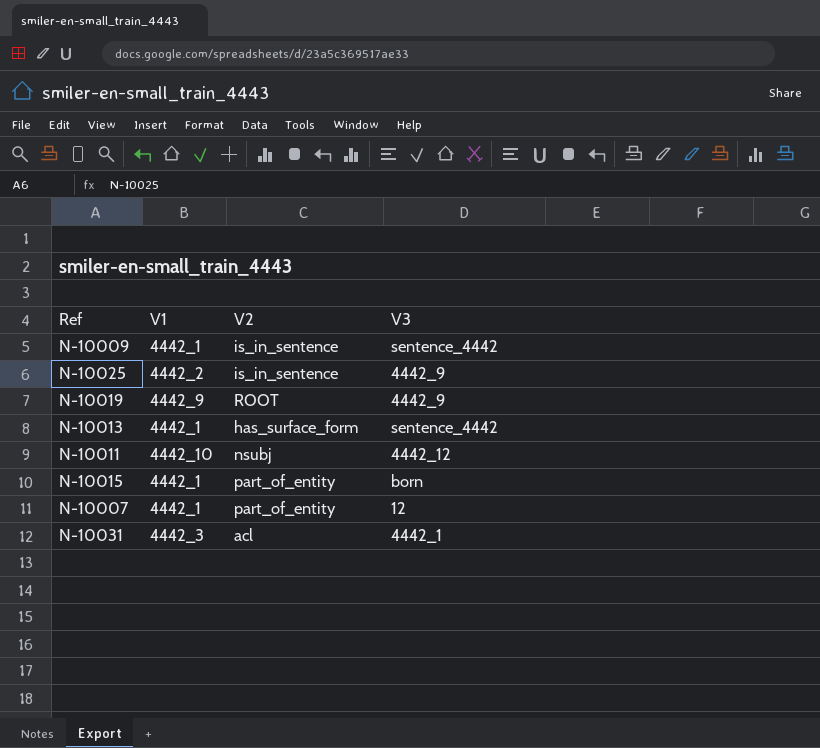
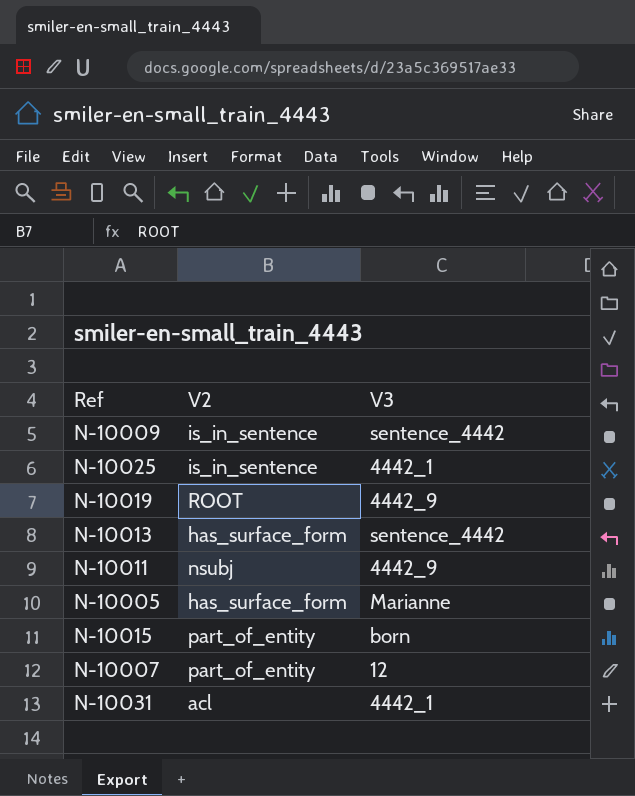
column V1 | position: 2 -> none
N-10025 | V3: 4442_9 -> 4442_1
N-10011 | V3: 4442_12 -> 4442_9
row N-10005: none -> has_surface_form | Marianne

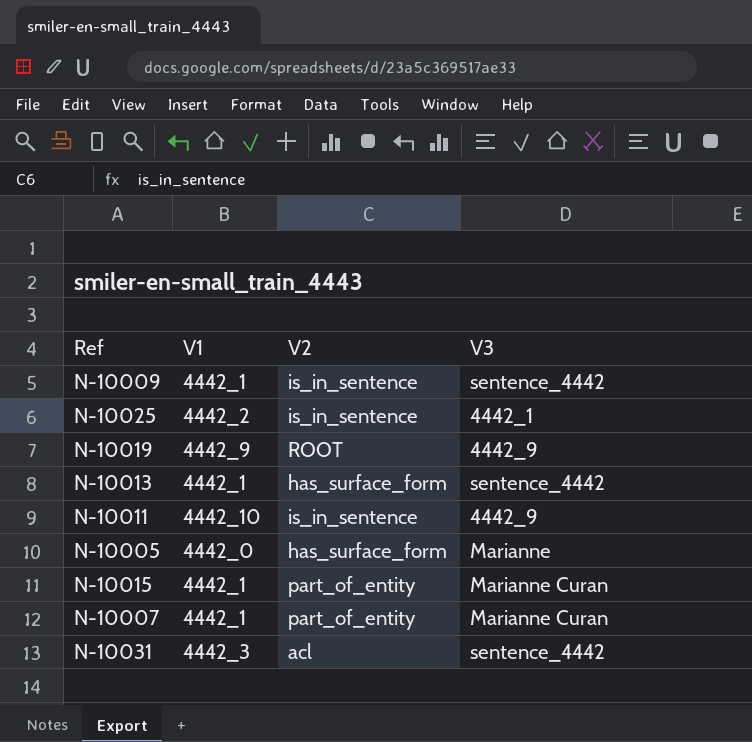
column V1 | position: none -> 2
N-10011 | V2: nsubj -> is_in_sentence
N-10015 | V3: born -> Marianne Curan
N-10007 | V3: 12 -> Marianne Curan
N-10031 | V3: 4442_1 -> sentence_4442

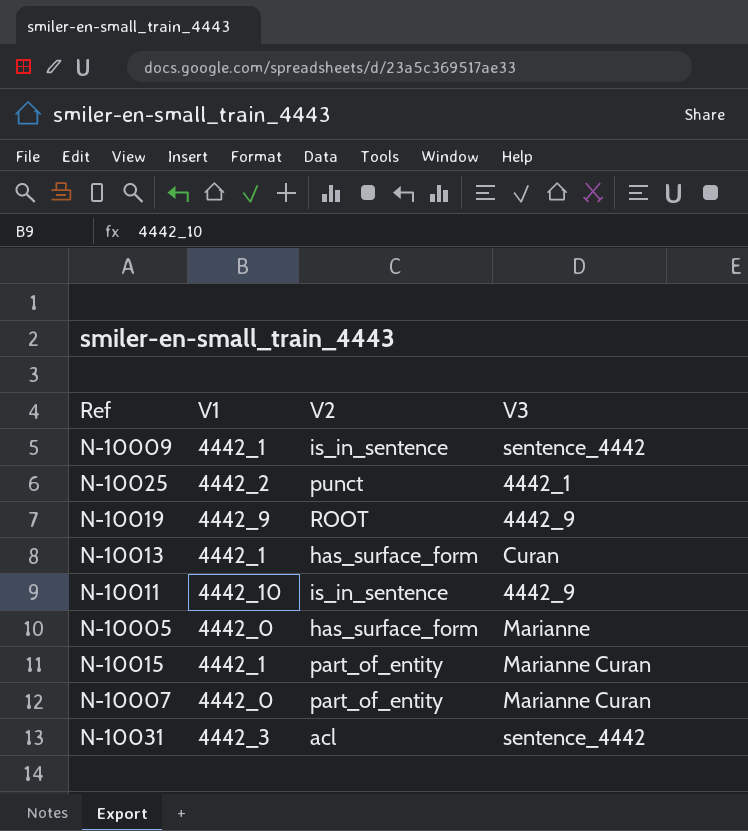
N-10025 | V2: is_in_sentence -> punct
N-10013 | V3: sentence_4442 -> Curan
N-10007 | V1: 4442_1 -> 4442_0

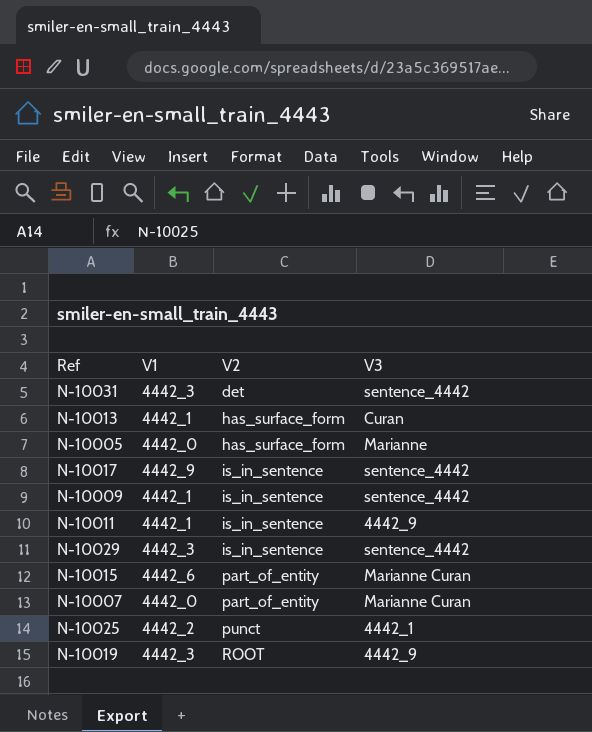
row order: none -> V2 ascending
N-10031 | V2: acl -> det
row N-10017: none -> 4442_9 | is_in_sentence | sentence_4442
N-10011 | V1: 4442_10 -> 4442_1
row N-10029: none -> 4442_3 | is_in_sentence | sentence_4442
N-10015 | V1: 4442_1 -> 4442_6
N-10019 | V1: 4442_9 -> 4442_3

